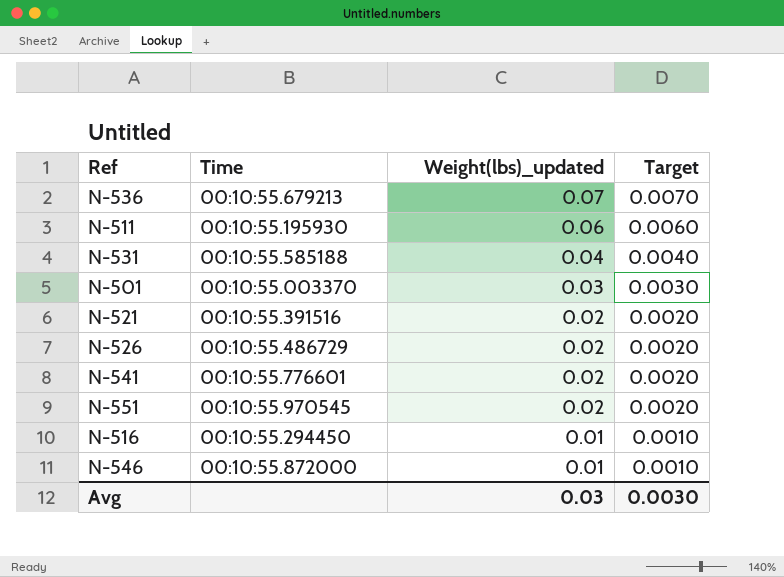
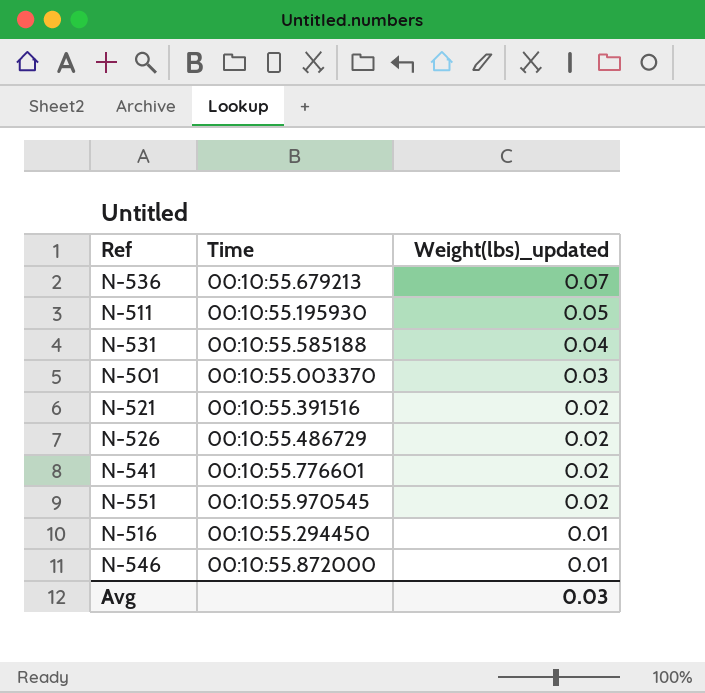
column Target | formula: [Weight(lbs)_updated] * 0.1 -> none
N-511 | Weight(lbs)_updated: 0.06 -> 0.05

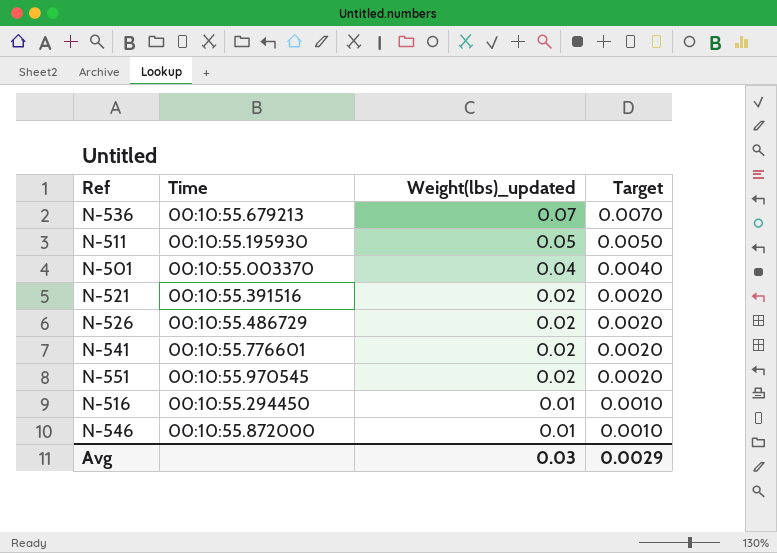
column Target | formula: none -> [Weight(lbs)_updated] * 0.1
row N-531: 00:10:55.585188 | 0.04 -> none
N-501 | Weight(lbs)_updated: 0.03 -> 0.04

